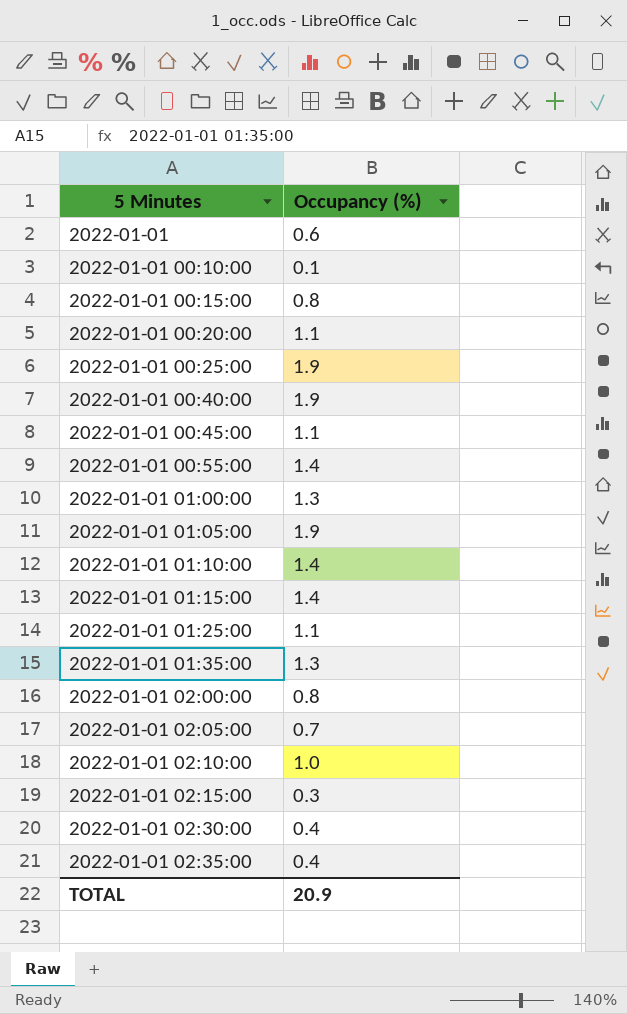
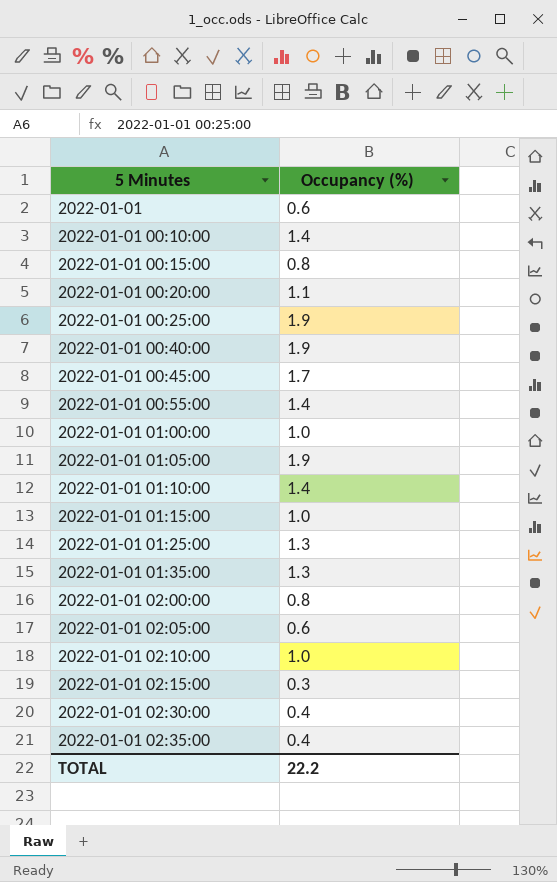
2022-01-01 00:10:00 | Occupancy (%): 0.1 -> 1.4
2022-01-01 00:45:00 | Occupancy (%): 1.1 -> 1.7
2022-01-01 01:00:00 | Occupancy (%): 1.3 -> 1.0
2022-01-01 01:15:00 | Occupancy (%): 1.4 -> 1.0
2022-01-01 01:25:00 | Occupancy (%): 1.1 -> 1.3
2022-01-01 02:05:00 | Occupancy (%): 0.7 -> 0.6
TOTAL | Occupancy (%): 20.9 -> 22.2

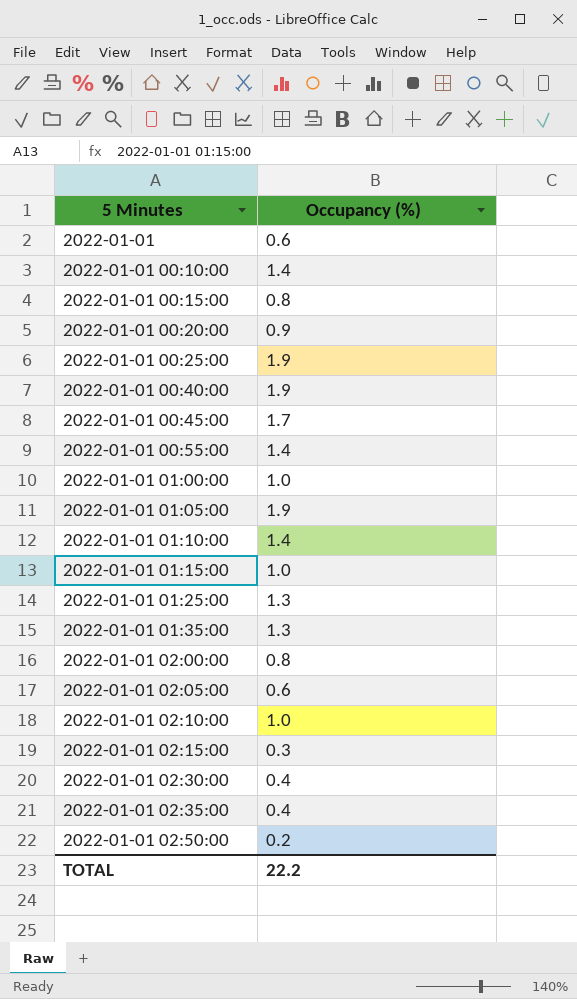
2022-01-01 00:20:00 | Occupancy (%): 1.1 -> 0.9
row 2022-01-01 02:50:00: none -> 0.2

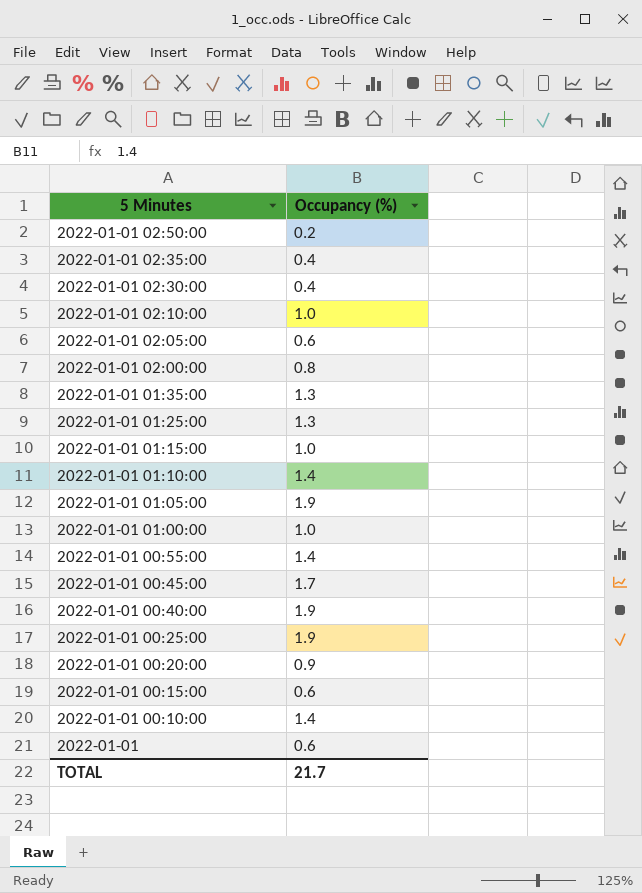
row order: 5 Minutes ascending -> 5 Minutes descending
row 2022-01-01 02:15:00: 0.3 -> none
2022-01-01 00:15:00 | Occupancy (%): 0.8 -> 0.6
TOTAL | Occupancy (%): 22.2 -> 21.7

